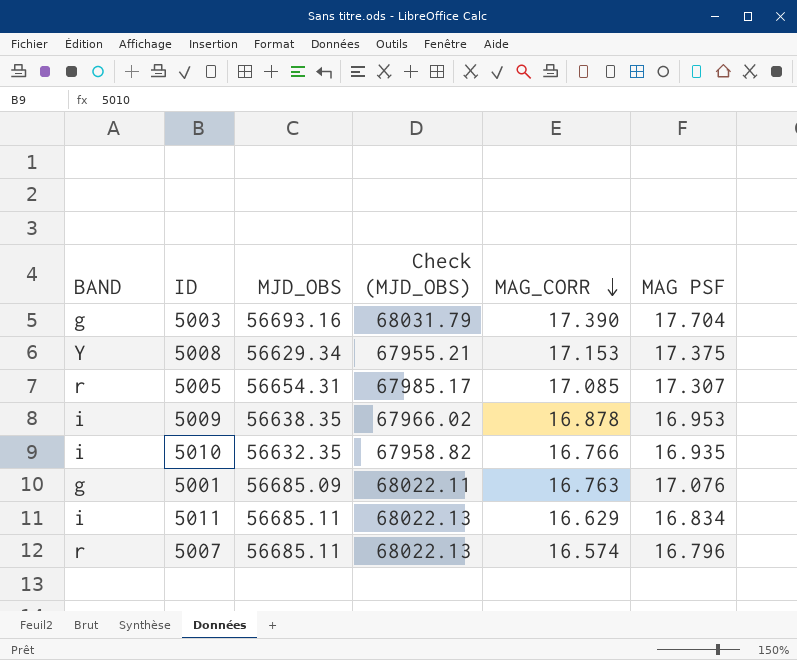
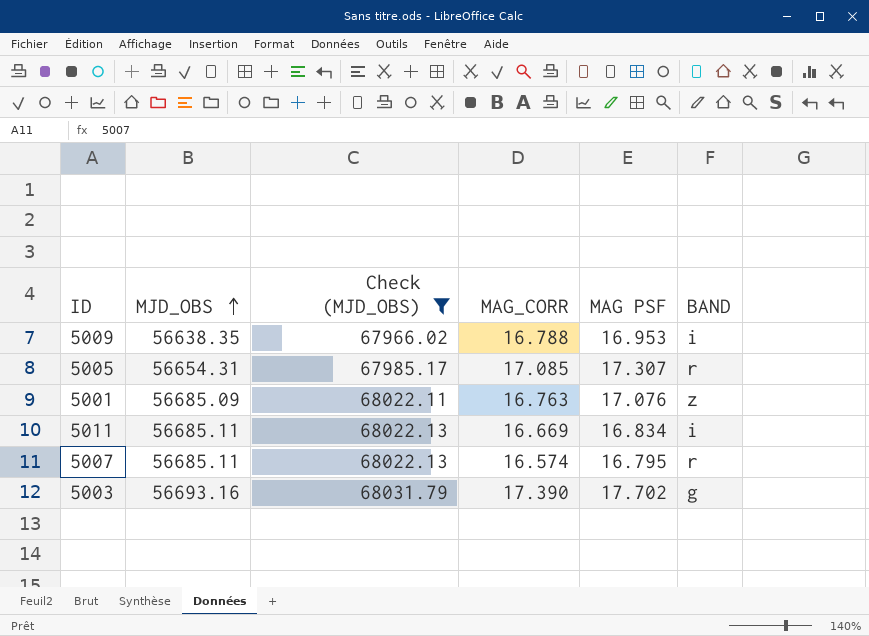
filter: none -> Check (MJD_OBS) >= 67966.02
row order: MAG_CORR descending -> MJD_OBS ascending
column BAND | position: 1 -> 6
5009 | MAG_CORR: 16.878 -> 16.788
5001 | BAND: g -> z
5011 | MAG_CORR: 16.629 -> 16.669
5007 | MAG PSF: 16.796 -> 16.795
5003 | MAG PSF: 17.704 -> 17.702

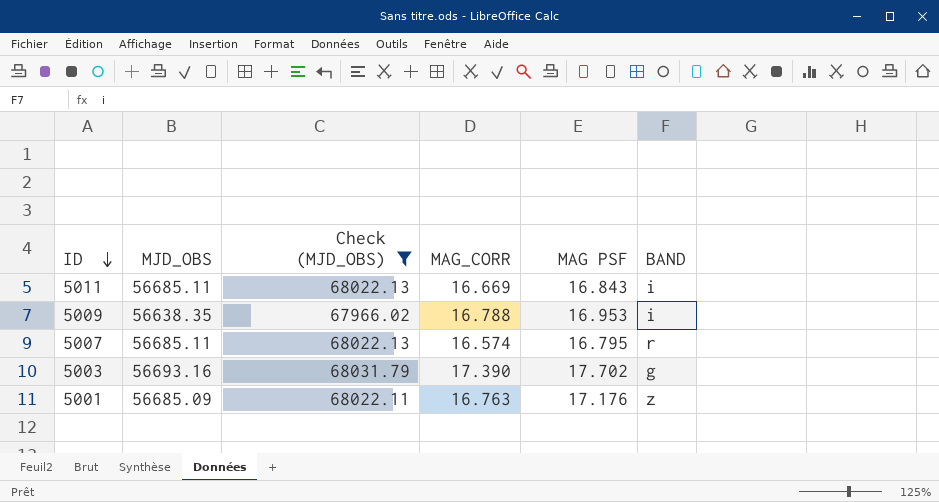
row order: MJD_OBS ascending -> ID descending
row 5005: 56654.31 | 67985.17 | 17.085 | 17.307 | r -> none
5011 | MAG PSF: 16.834 -> 16.843
5001 | MAG PSF: 17.076 -> 17.176

